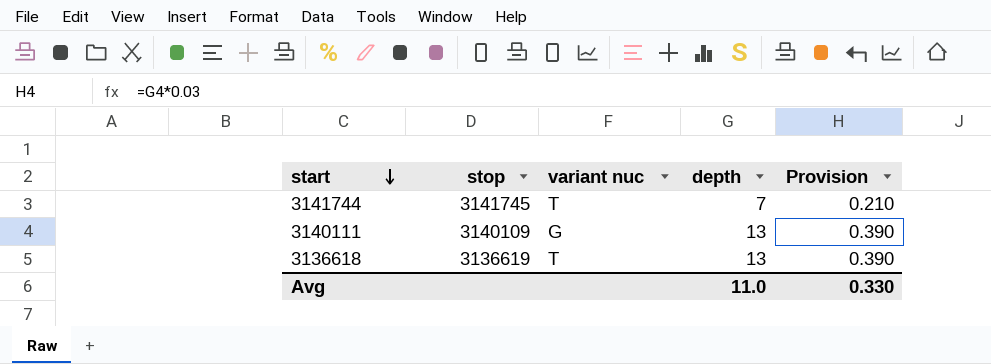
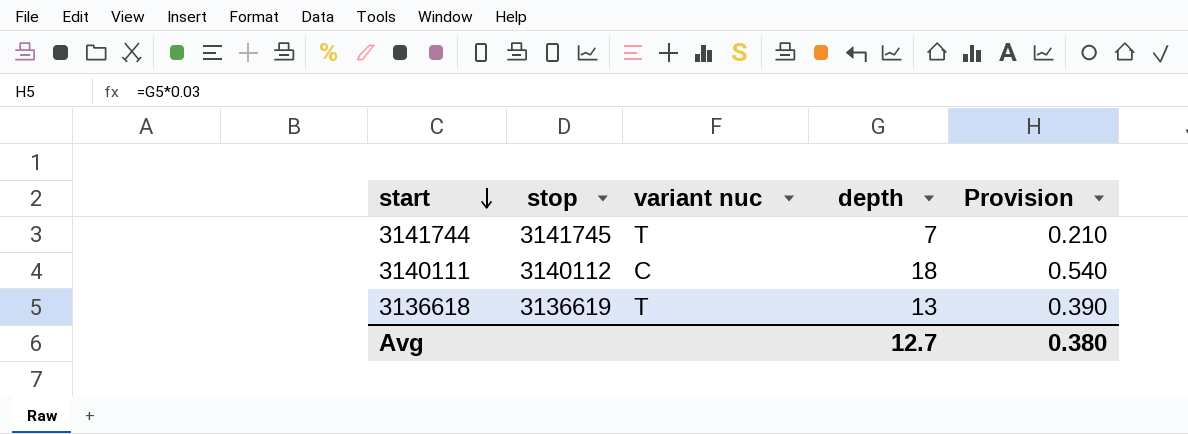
3140111 | stop: 3140109 -> 3140112
3140111 | variant nuc: G -> C
3140111 | depth: 13 -> 18
3140111 | Provision: 0.390 -> 0.540
Avg | depth: 11.0 -> 12.7
Avg | Provision: 0.330 -> 0.380

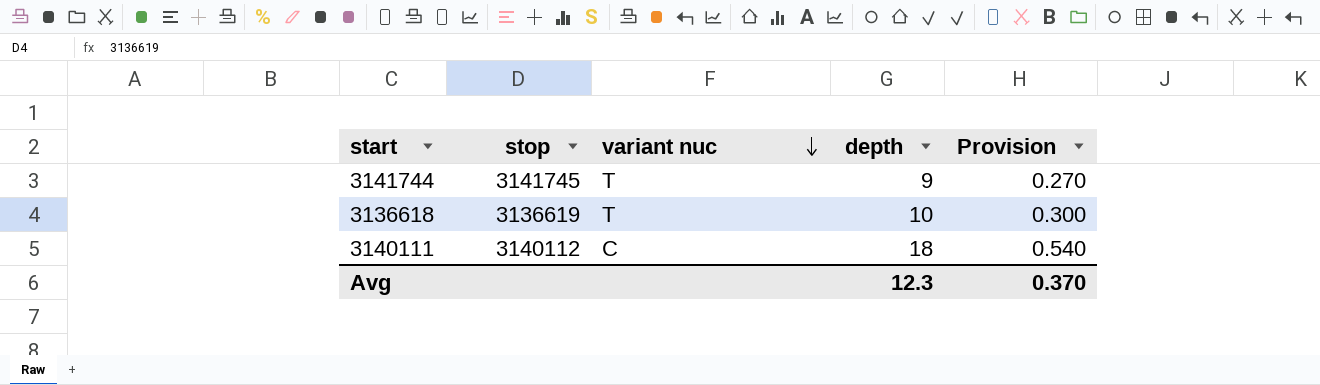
row order: start descending -> variant nuc descending
3141744 | depth: 7 -> 9
3141744 | Provision: 0.210 -> 0.270
3136618 | depth: 13 -> 10
3136618 | Provision: 0.390 -> 0.300
Avg | depth: 12.7 -> 12.3
Avg | Provision: 0.380 -> 0.370

